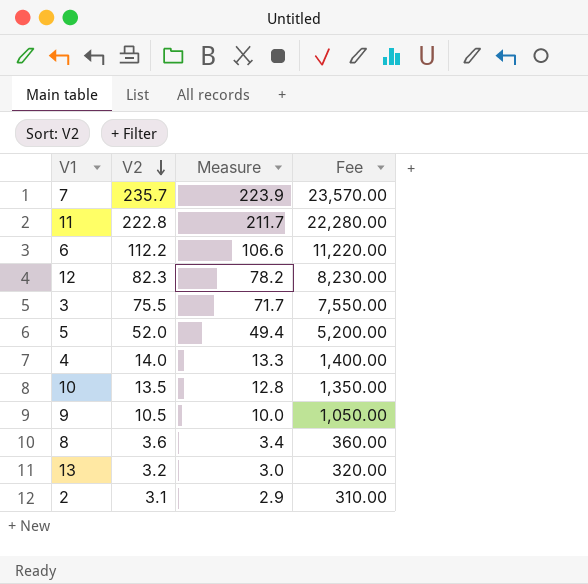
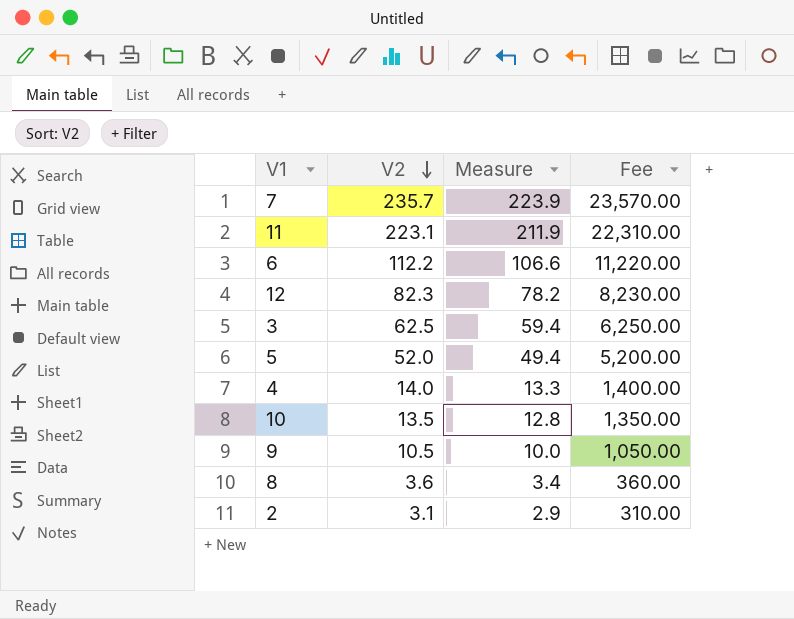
row 13: 3.2 | 3.0 | 320.00 -> none
11 | V2: 222.8 -> 223.1
11 | Measure: 211.7 -> 211.9
11 | Fee: 22,280.00 -> 22,310.00
3 | V2: 75.5 -> 62.5
3 | Measure: 71.7 -> 59.4
3 | Fee: 7,550.00 -> 6,250.00

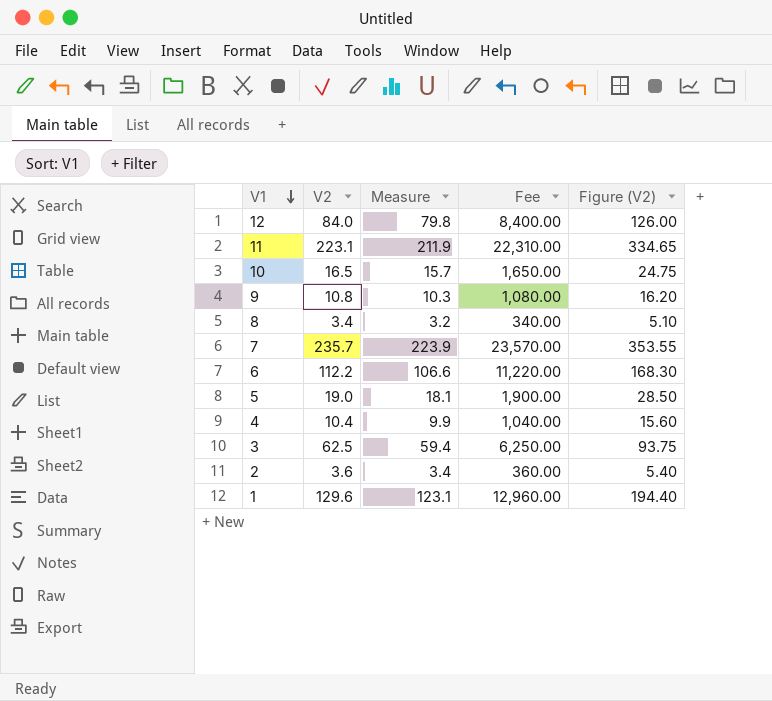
row order: V2 descending -> V1 descending
column Figure (V2) | formula: none -> [V2] * 1.5
12 | V2: 82.3 -> 84.0
12 | Measure: 78.2 -> 79.8
12 | Fee: 8,230.00 -> 8,400.00
10 | V2: 13.5 -> 16.5
10 | Measure: 12.8 -> 15.7
10 | Fee: 1,350.00 -> 1,650.00
9 | V2: 10.5 -> 10.8
9 | Measure: 10.0 -> 10.3
9 | Fee: 1,050.00 -> 1,080.00
8 | V2: 3.6 -> 3.4
8 | Measure: 3.4 -> 3.2
8 | Fee: 360.00 -> 340.00
5 | V2: 52.0 -> 19.0
5 | Measure: 49.4 -> 18.1
5 | Fee: 5,200.00 -> 1,900.00
4 | V2: 14.0 -> 10.4
4 | Measure: 13.3 -> 9.9
4 | Fee: 1,400.00 -> 1,040.00
2 | V2: 3.1 -> 3.6
2 | Measure: 2.9 -> 3.4
2 | Fee: 310.00 -> 360.00
row 1: none -> 129.6 | 123.1 | 12,960.00 | 194.40

